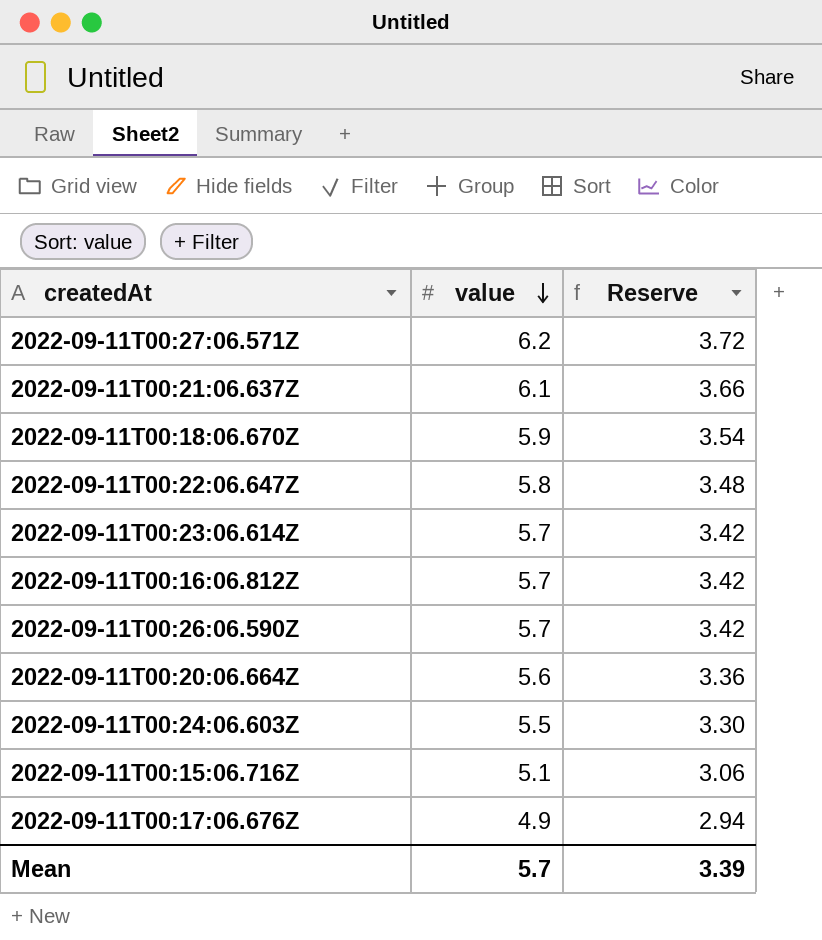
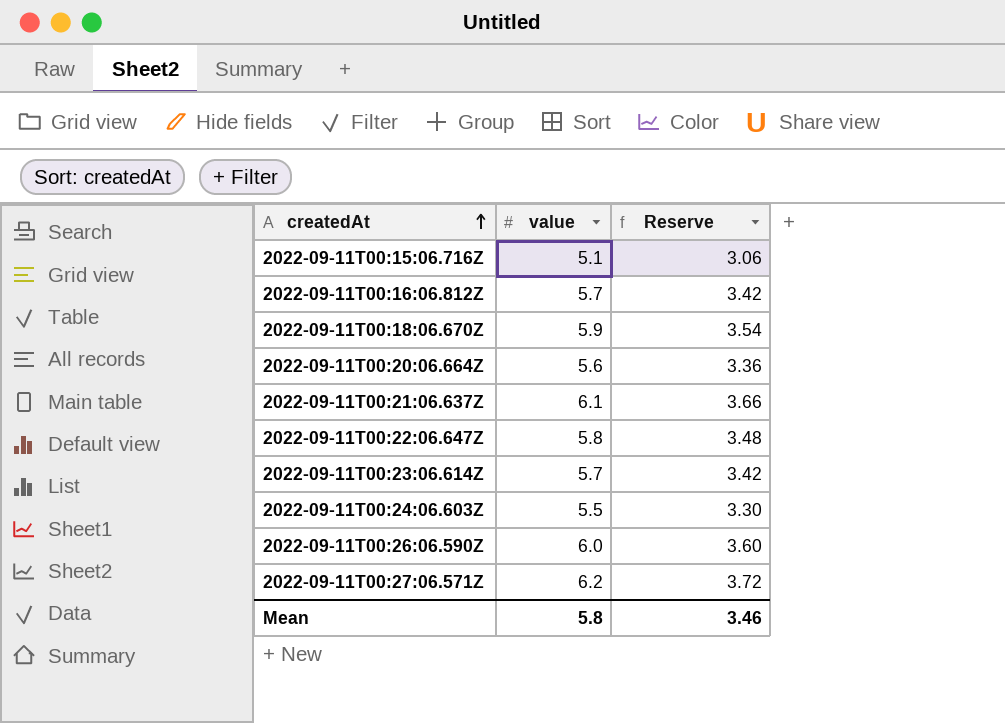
row order: value descending -> createdAt ascending
row 2022-09-11T00:17:06.676Z: 4.9 | 2.94 -> none
2022-09-11T00:26:06.590Z | value: 5.7 -> 6.0
2022-09-11T00:26:06.590Z | Reserve: 3.42 -> 3.60
Mean | value: 5.7 -> 5.8
Mean | Reserve: 3.39 -> 3.46

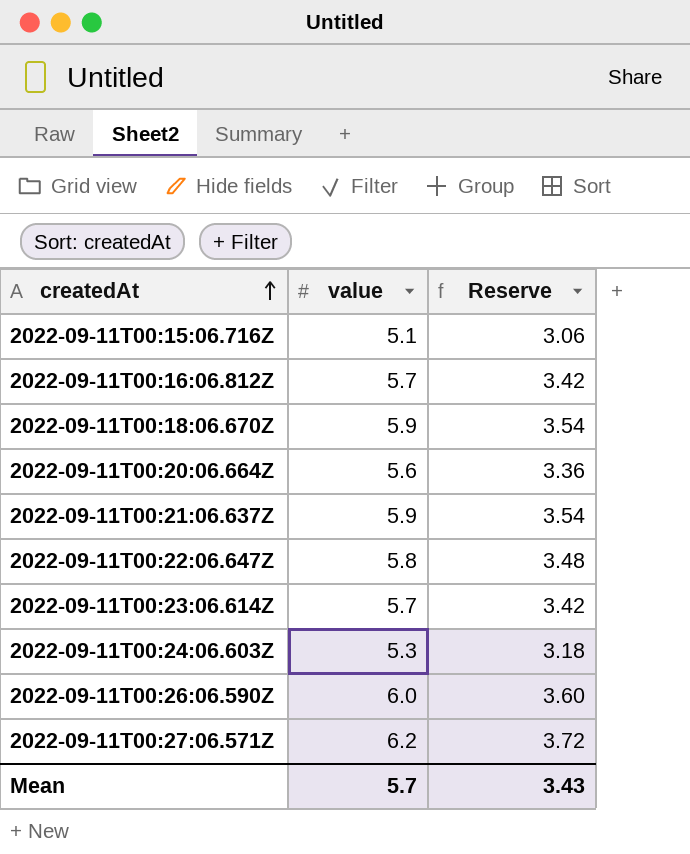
2022-09-11T00:21:06.637Z | value: 6.1 -> 5.9
2022-09-11T00:21:06.637Z | Reserve: 3.66 -> 3.54
2022-09-11T00:24:06.603Z | value: 5.5 -> 5.3
2022-09-11T00:24:06.603Z | Reserve: 3.30 -> 3.18
Mean | value: 5.8 -> 5.7
Mean | Reserve: 3.46 -> 3.43

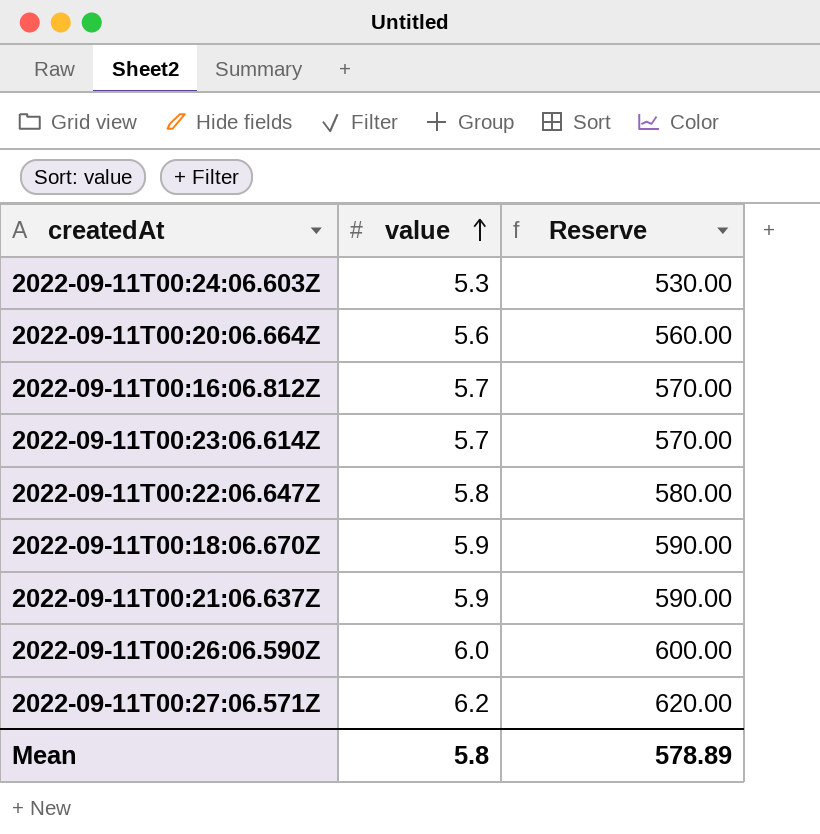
row order: createdAt ascending -> value ascending
column Reserve | formula: [value] * 0.6 -> [value] * 100
row 2022-09-11T00:15:06.716Z: 5.1 | 3.06 -> none
Mean | value: 5.7 -> 5.8
Mean | Reserve: 3.43 -> 578.89

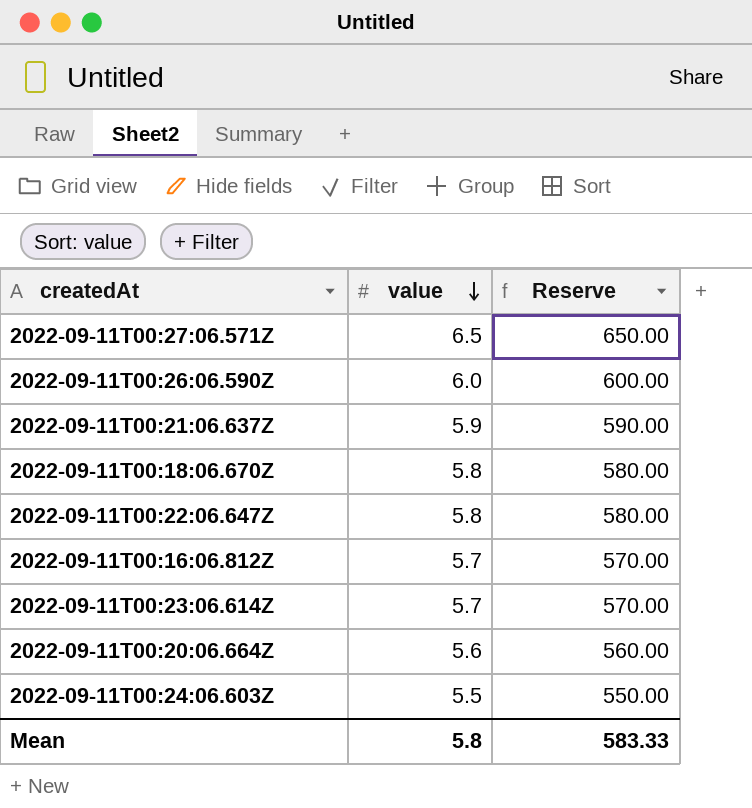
row order: value ascending -> value descending
2022-09-11T00:27:06.571Z | value: 6.2 -> 6.5
2022-09-11T00:27:06.571Z | Reserve: 620.00 -> 650.00
2022-09-11T00:18:06.670Z | value: 5.9 -> 5.8
2022-09-11T00:18:06.670Z | Reserve: 590.00 -> 580.00
2022-09-11T00:24:06.603Z | value: 5.3 -> 5.5
2022-09-11T00:24:06.603Z | Reserve: 530.00 -> 550.00
Mean | Reserve: 578.89 -> 583.33

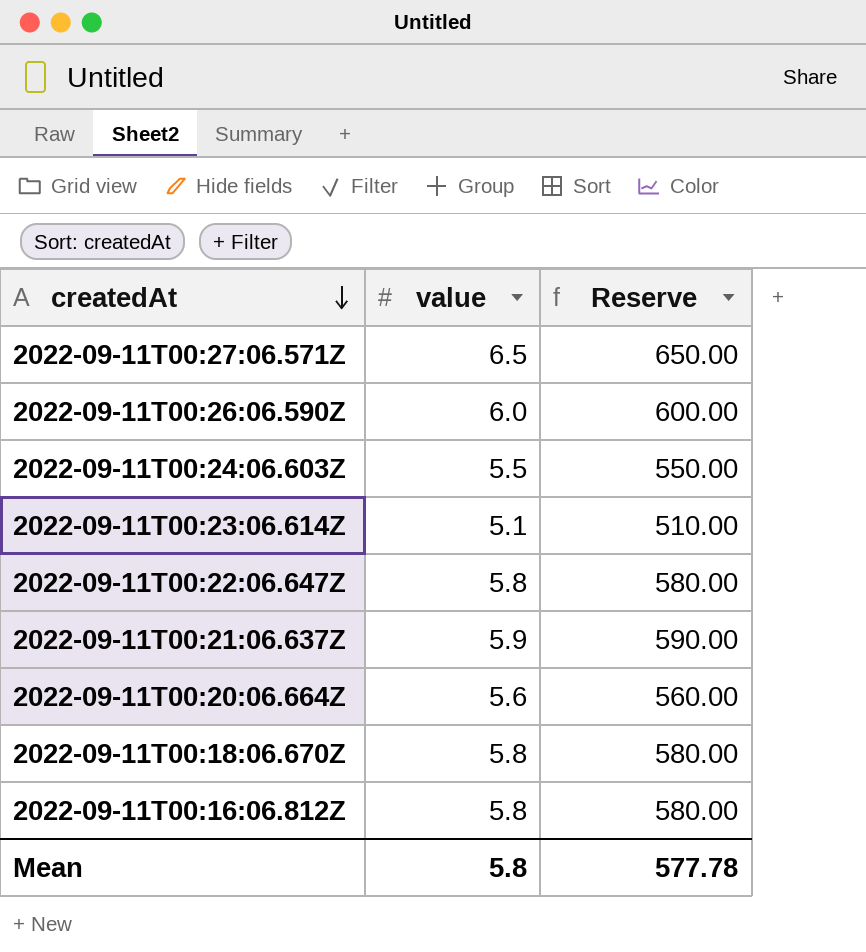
row order: value descending -> createdAt descending
2022-09-11T00:23:06.614Z | value: 5.7 -> 5.1
2022-09-11T00:23:06.614Z | Reserve: 570.00 -> 510.00
2022-09-11T00:16:06.812Z | value: 5.7 -> 5.8
2022-09-11T00:16:06.812Z | Reserve: 570.00 -> 580.00
Mean | Reserve: 583.33 -> 577.78

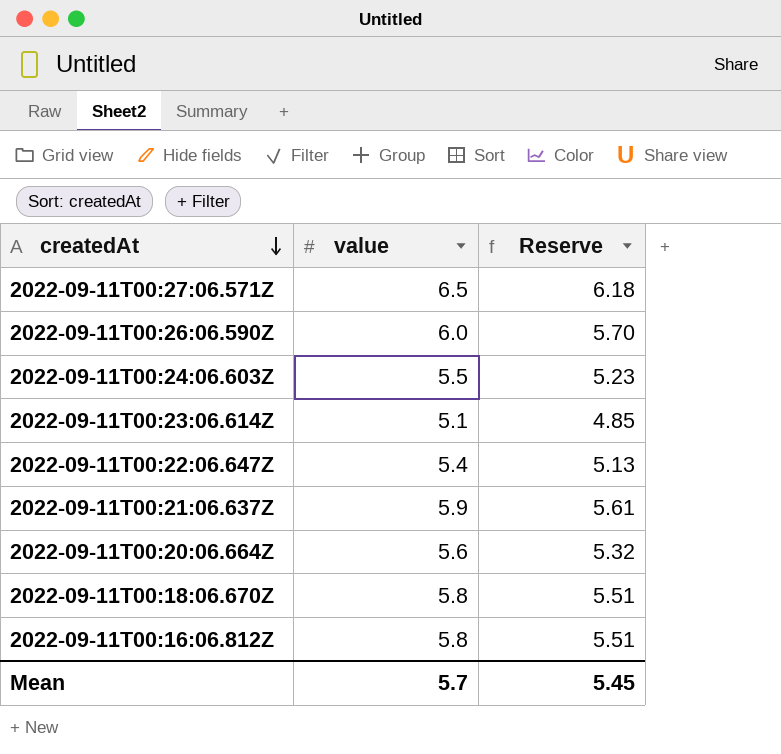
column Reserve | formula: [value] * 100 -> [value] * 0.95
2022-09-11T00:22:06.647Z | value: 5.8 -> 5.4
Mean | value: 5.8 -> 5.7
Mean | Reserve: 577.78 -> 5.45

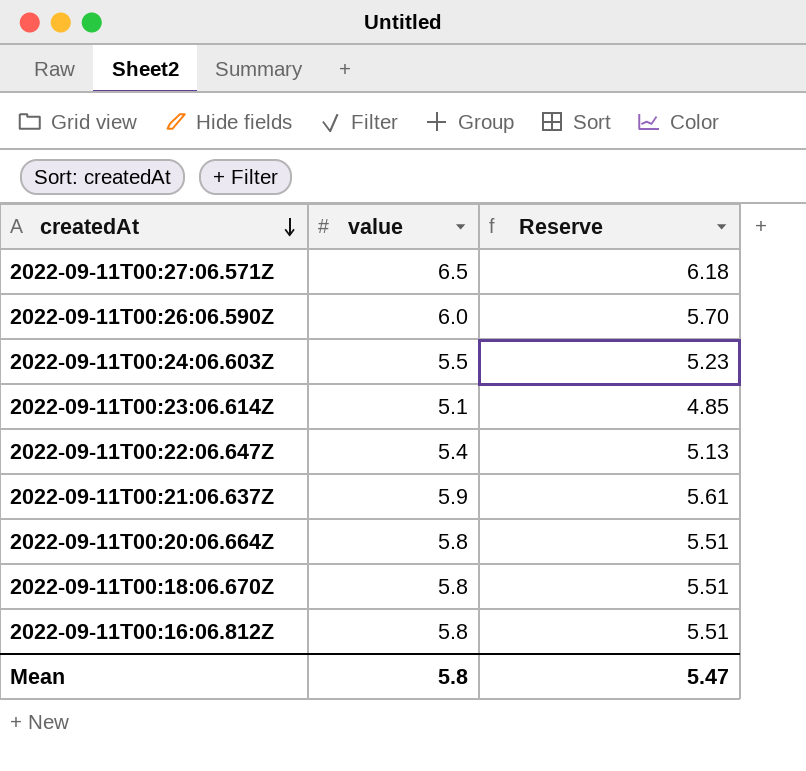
2022-09-11T00:20:06.664Z | value: 5.6 -> 5.8
2022-09-11T00:20:06.664Z | Reserve: 5.32 -> 5.51
Mean | value: 5.7 -> 5.8
Mean | Reserve: 5.45 -> 5.47

